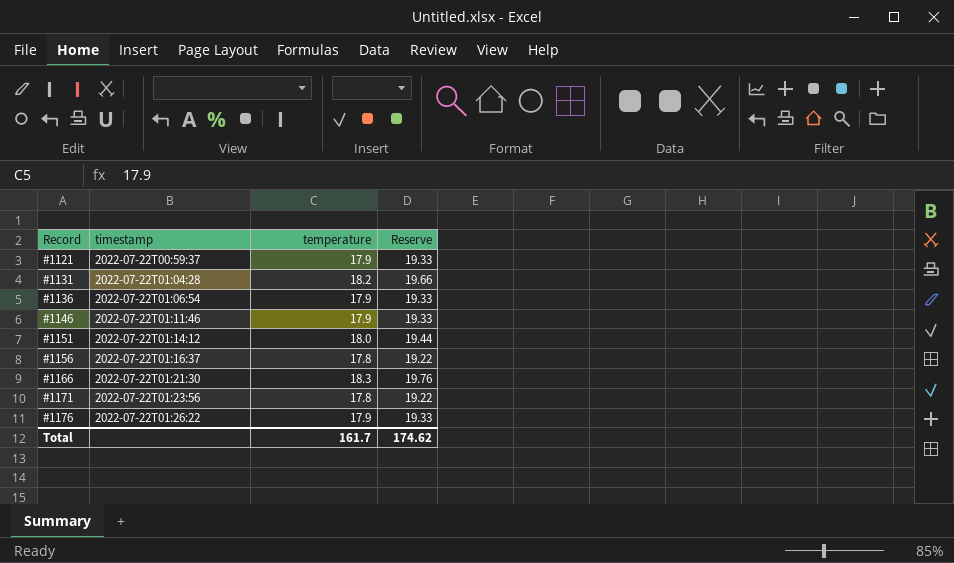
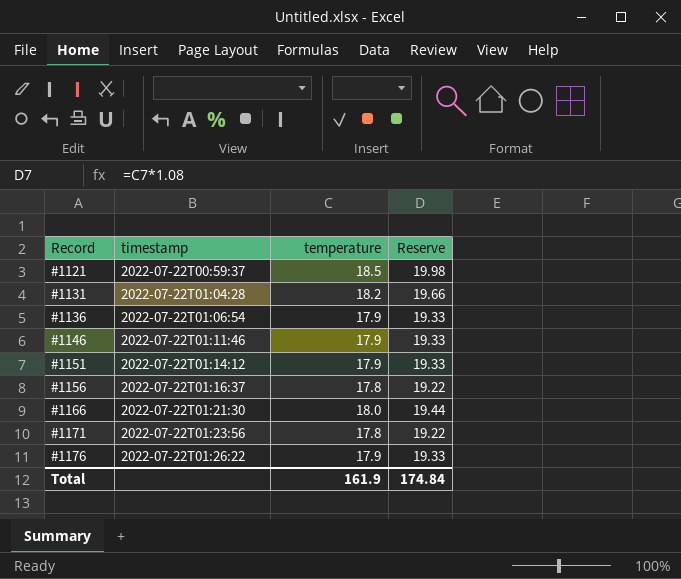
#1121 | temperature: 17.9 -> 18.5
#1121 | Reserve: 19.33 -> 19.98
#1151 | temperature: 18.0 -> 17.9
#1151 | Reserve: 19.44 -> 19.33
#1166 | temperature: 18.3 -> 18.0
#1166 | Reserve: 19.76 -> 19.44
Total | temperature: 161.7 -> 161.9
Total | Reserve: 174.62 -> 174.84

